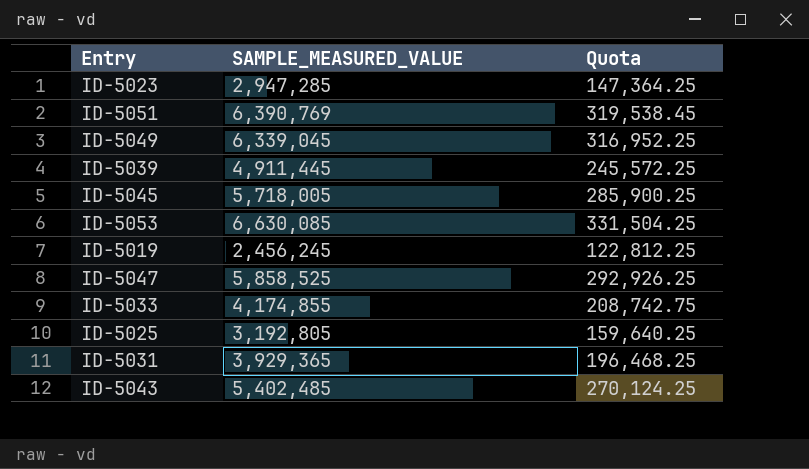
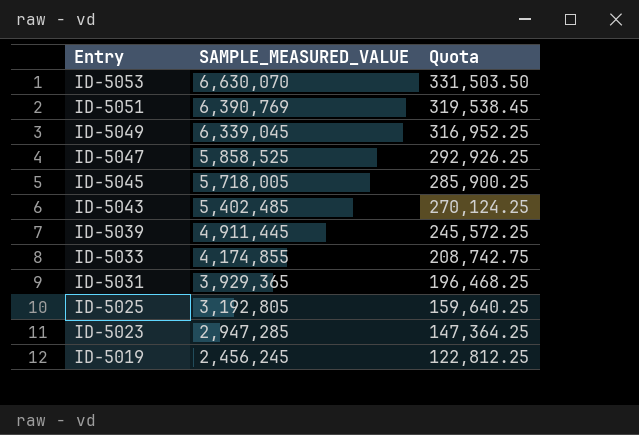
row order: none -> Entry descending
ID-5053 | SAMPLE_MEASURED_VALUE: 6,630,085 -> 6,630,070
ID-5053 | Quota: 331,504.25 -> 331,503.50

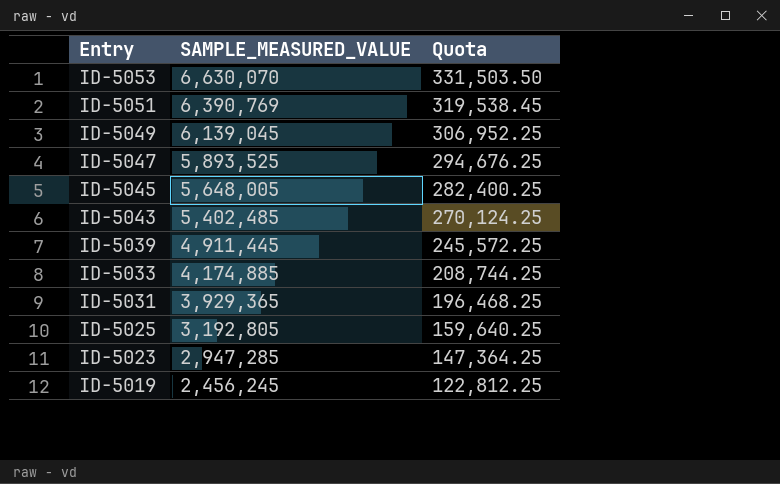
ID-5049 | SAMPLE_MEASURED_VALUE: 6,339,045 -> 6,139,045
ID-5049 | Quota: 316,952.25 -> 306,952.25
ID-5047 | SAMPLE_MEASURED_VALUE: 5,858,525 -> 5,893,525
ID-5047 | Quota: 292,926.25 -> 294,676.25
ID-5045 | SAMPLE_MEASURED_VALUE: 5,718,005 -> 5,648,005
ID-5045 | Quota: 285,900.25 -> 282,400.25
ID-5033 | SAMPLE_MEASURED_VALUE: 4,174,855 -> 4,174,885
ID-5033 | Quota: 208,742.75 -> 208,744.25

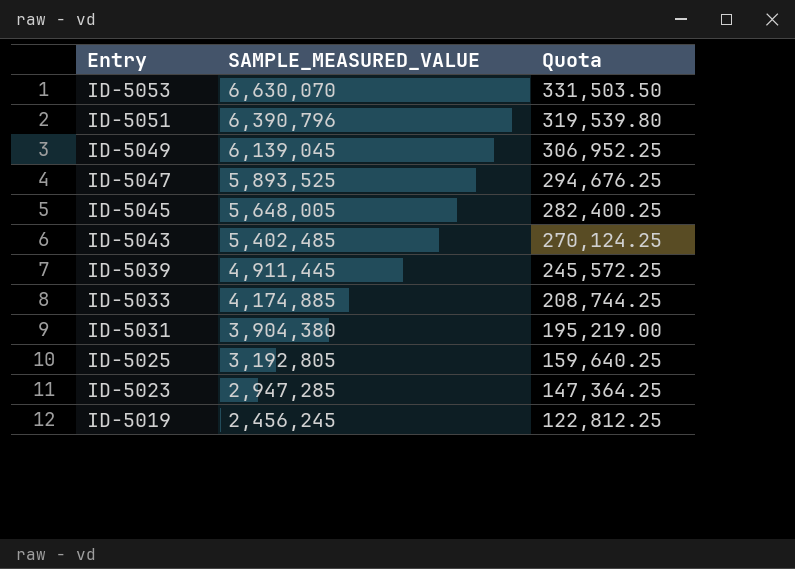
ID-5051 | SAMPLE_MEASURED_VALUE: 6,390,769 -> 6,390,796
ID-5051 | Quota: 319,538.45 -> 319,539.80
ID-5031 | SAMPLE_MEASURED_VALUE: 3,929,365 -> 3,904,380
ID-5031 | Quota: 196,468.25 -> 195,219.00

